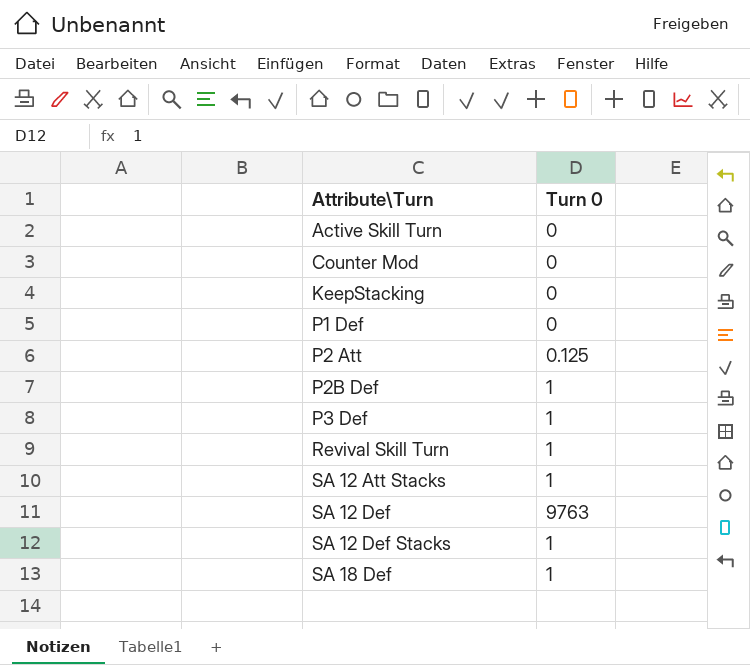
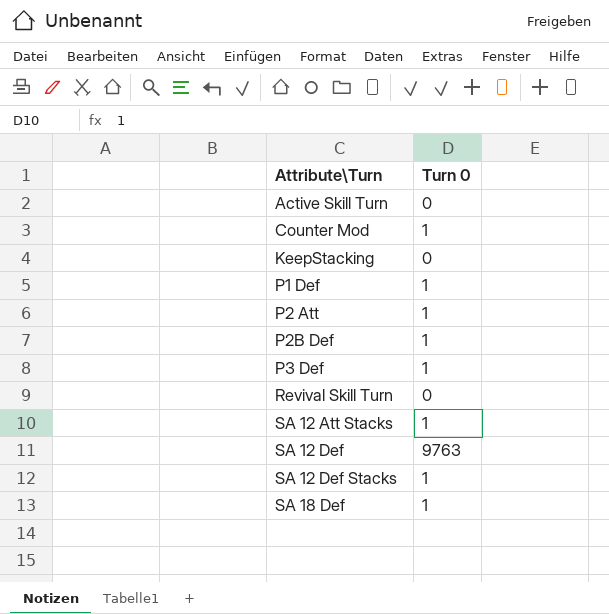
Counter Mod | Turn 0: 0 -> 1
P1 Def | Turn 0: 0 -> 1
P2 Att | Turn 0: 0.125 -> 1
Revival Skill Turn | Turn 0: 1 -> 0

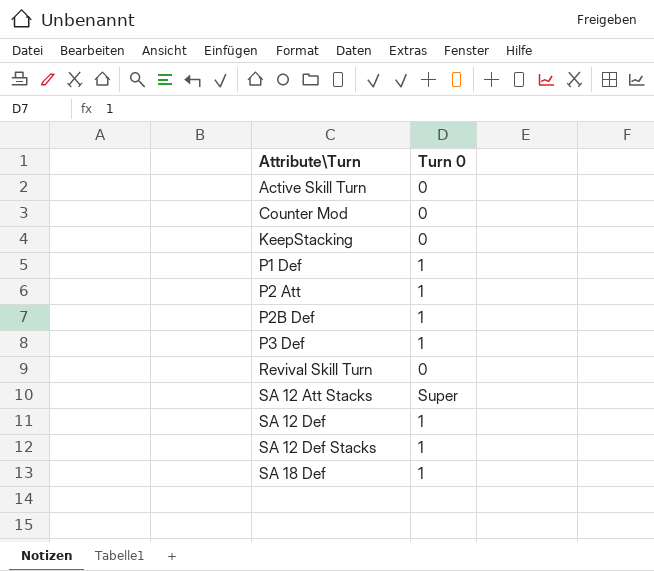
Counter Mod | Turn 0: 1 -> 0
SA 12 Att Stacks | Turn 0: 1 -> Super
SA 12 Def | Turn 0: 9763 -> 1

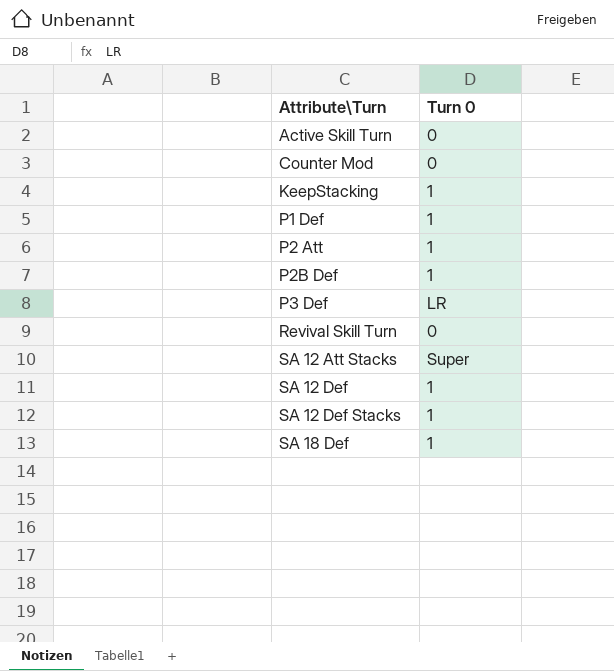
KeepStacking | Turn 0: 0 -> 1
P3 Def | Turn 0: 1 -> LR

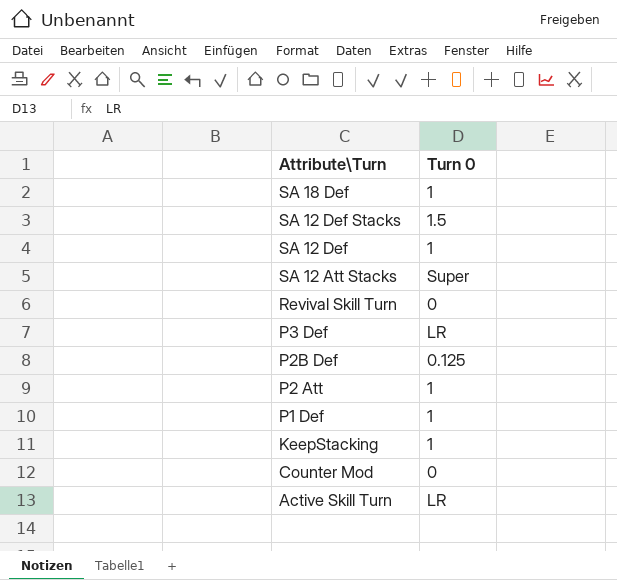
row order: Attribute\Turn ascending -> Attribute\Turn descending
SA 12 Def Stacks | Turn 0: 1 -> 1.5
P2B Def | Turn 0: 1 -> 0.125
Active Skill Turn | Turn 0: 0 -> LR

